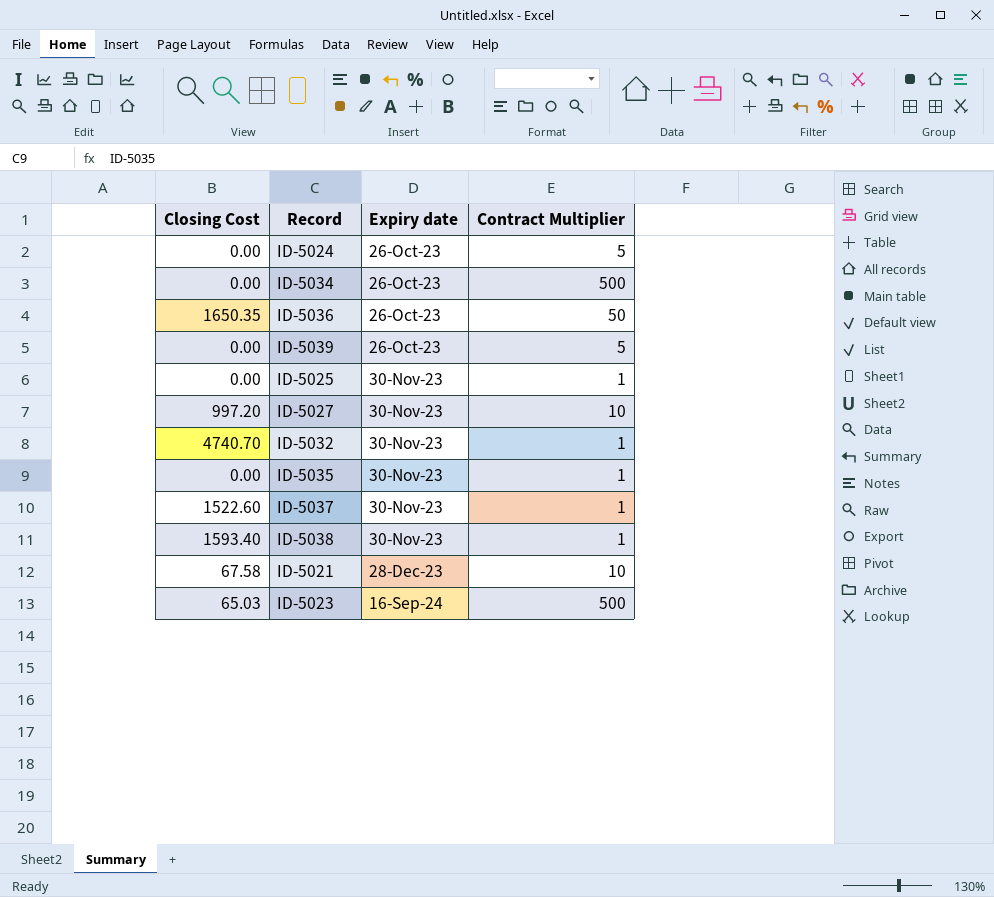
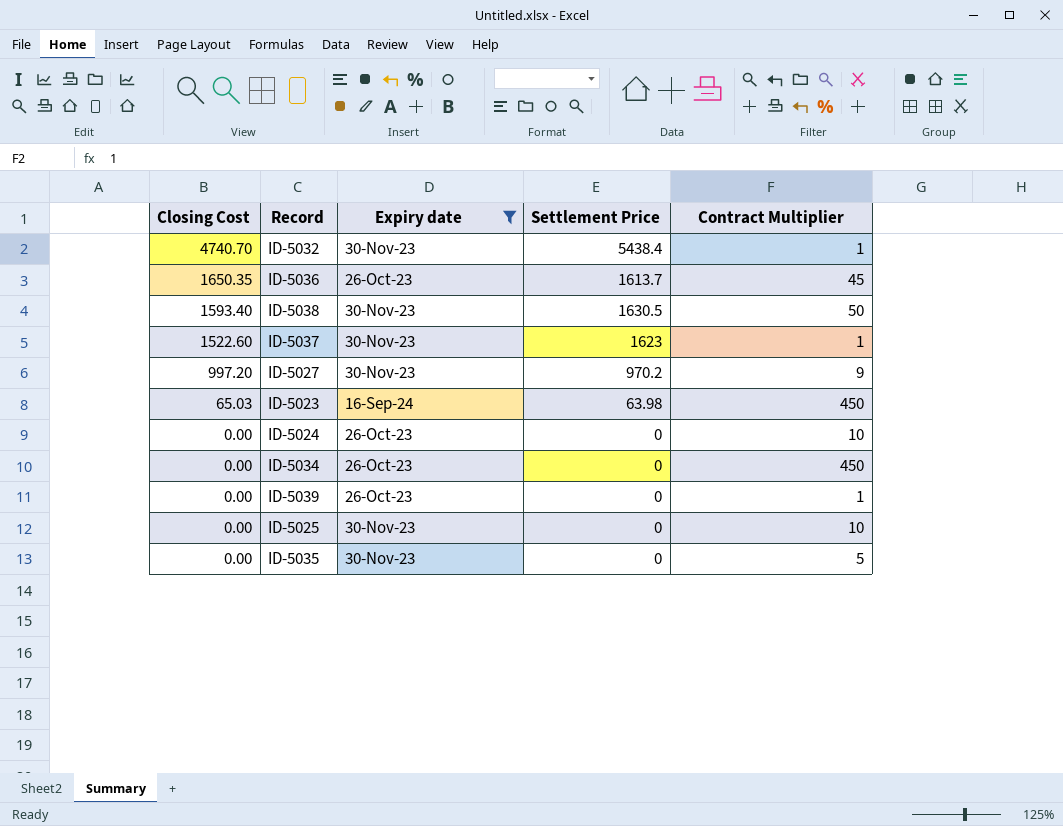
filter: none -> Expiry date != 28-Dec-23
row order: Expiry date ascending -> Closing Cost descending
column Settlement Price | position: none -> 4
ID-5036 | Contract Multiplier: 50 -> 45
ID-5038 | Contract Multiplier: 1 -> 50
ID-5027 | Contract Multiplier: 10 -> 9
ID-5023 | Contract Multiplier: 500 -> 450
ID-5024 | Contract Multiplier: 5 -> 10
ID-5034 | Contract Multiplier: 500 -> 450
ID-5039 | Contract Multiplier: 5 -> 1
ID-5025 | Contract Multiplier: 1 -> 10
ID-5035 | Contract Multiplier: 1 -> 5

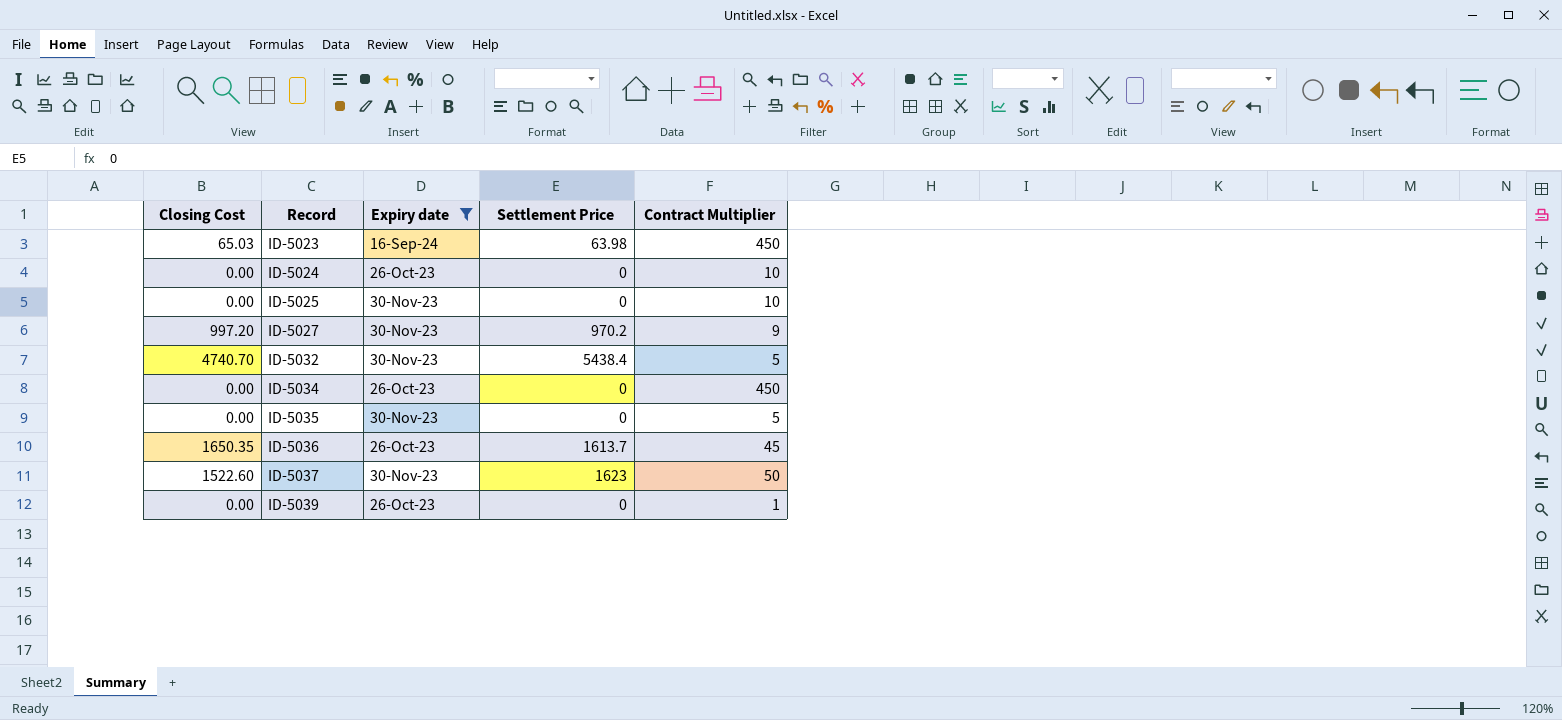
row order: Closing Cost descending -> Record ascending
row ID-5038: 1593.40 | 30-Nov-23 | 1630.5 | 50 -> none
ID-5032 | Contract Multiplier: 1 -> 5
ID-5037 | Contract Multiplier: 1 -> 50

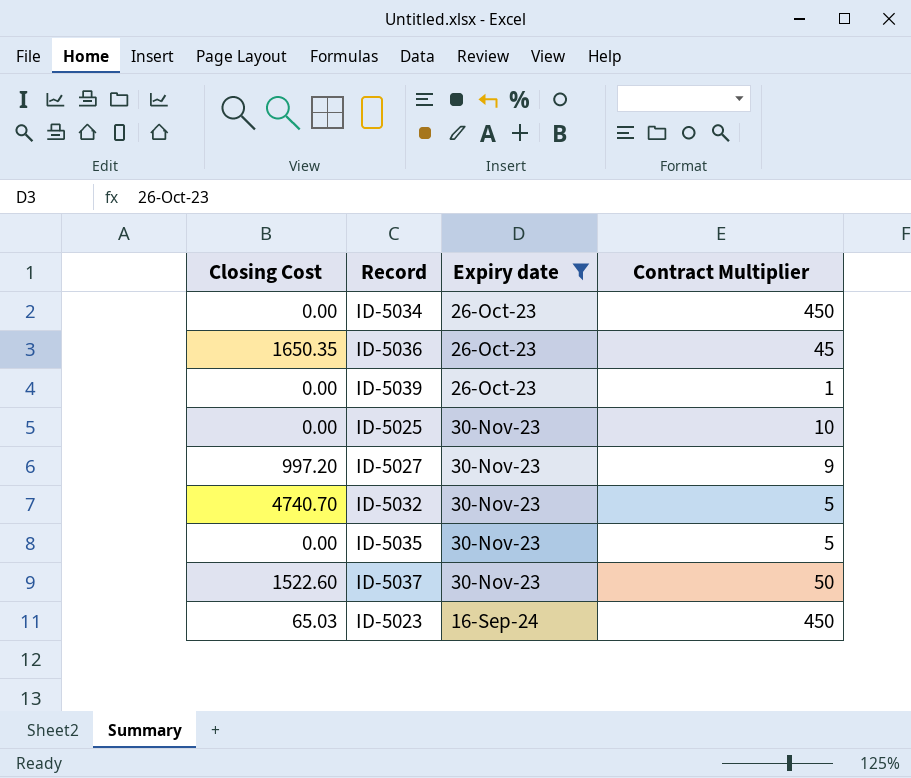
row order: Record ascending -> Expiry date ascending
column Settlement Price | position: 4 -> none
row ID-5024: 0.00 | 26-Oct-23 | 0 | 10 -> none

